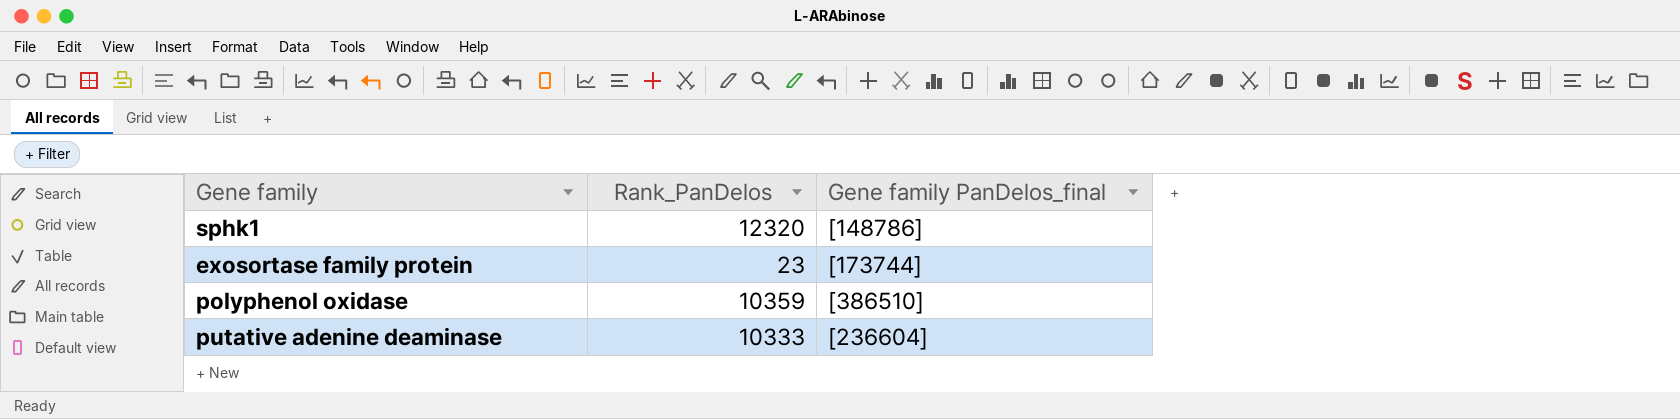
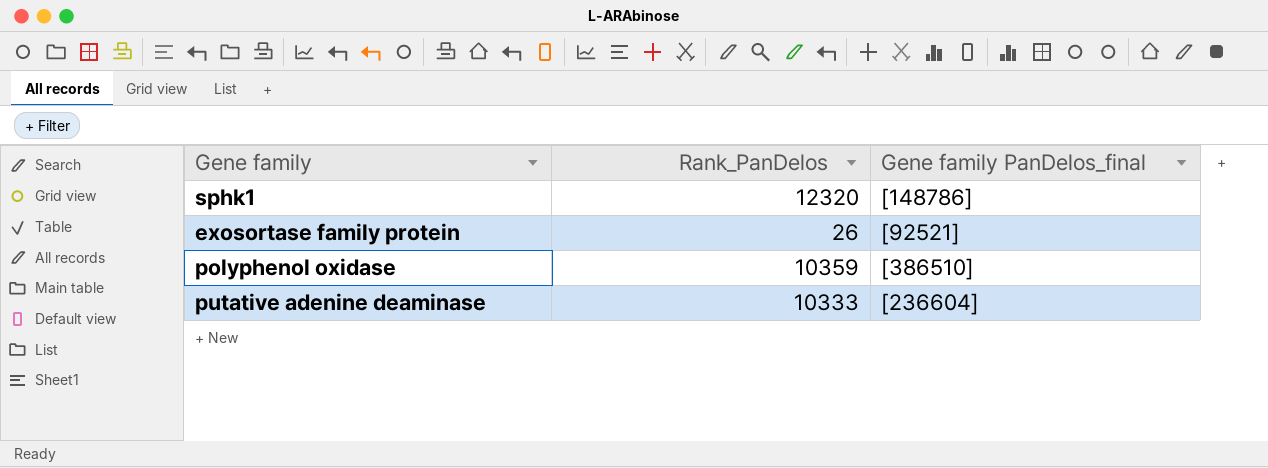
exosortase family protein | Rank_PanDelos: 23 -> 26
exosortase family protein | Gene family PanDelos_final: [173744] -> [92521]

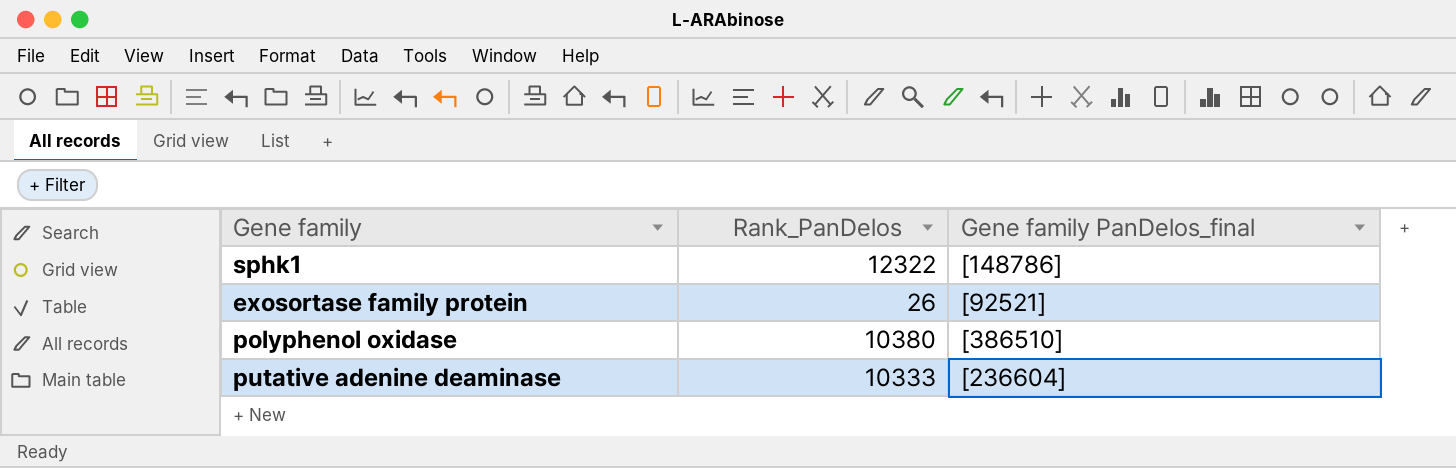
sphk1 | Rank_PanDelos: 12320 -> 12322
polyphenol oxidase | Rank_PanDelos: 10359 -> 10380

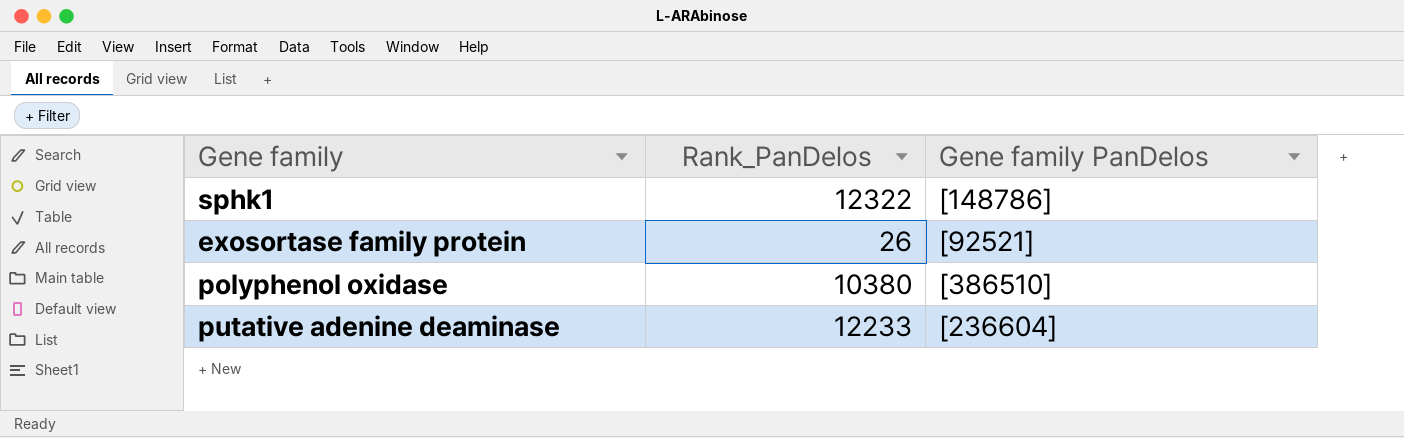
column name: Gene family PanDelos_final -> Gene family PanDelos
putative adenine deaminase | Rank_PanDelos: 10333 -> 12233

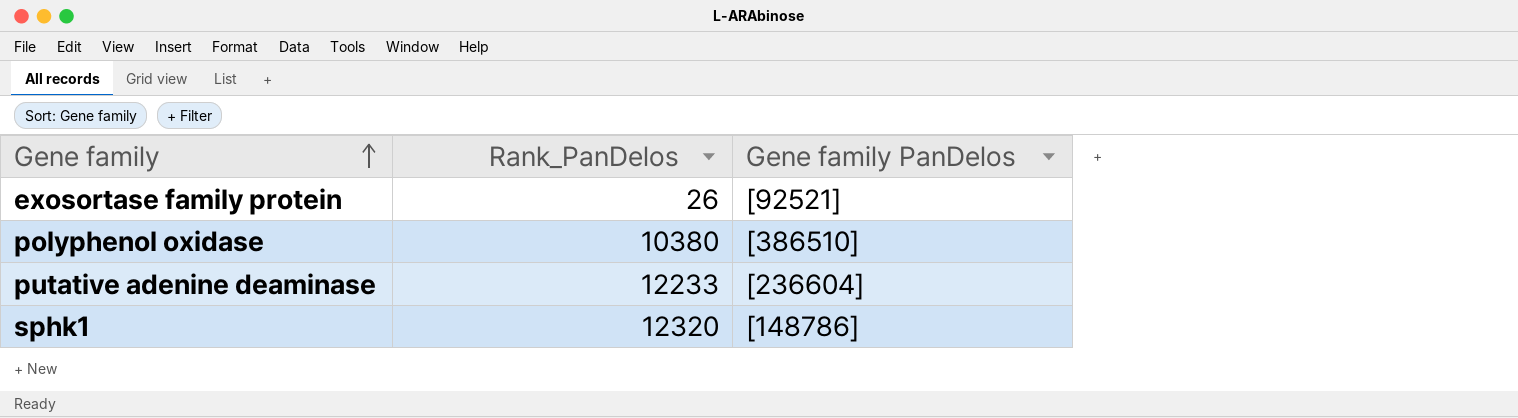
row order: none -> Gene family ascending
sphk1 | Rank_PanDelos: 12322 -> 12320

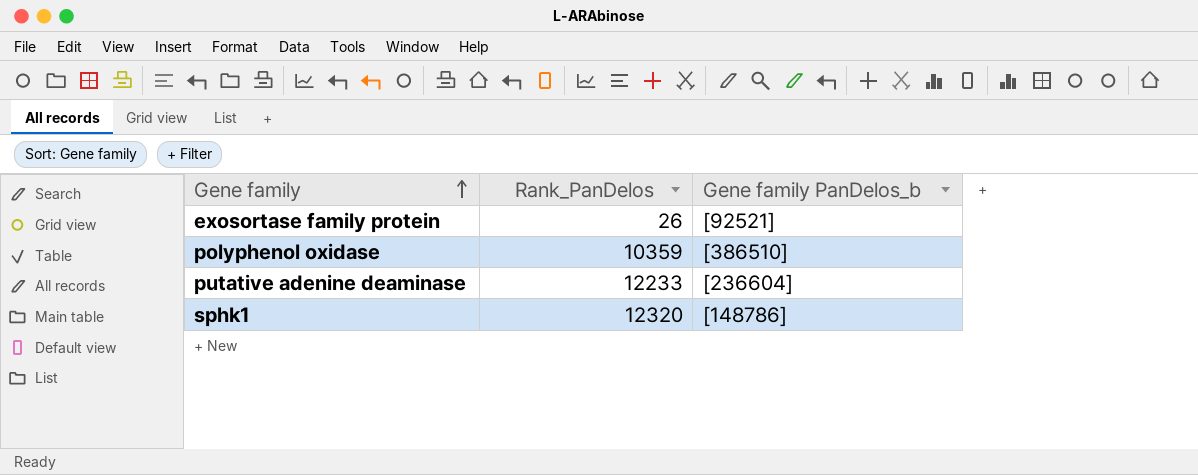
column name: Gene family PanDelos -> Gene family PanDelos_b
polyphenol oxidase | Rank_PanDelos: 10380 -> 10359

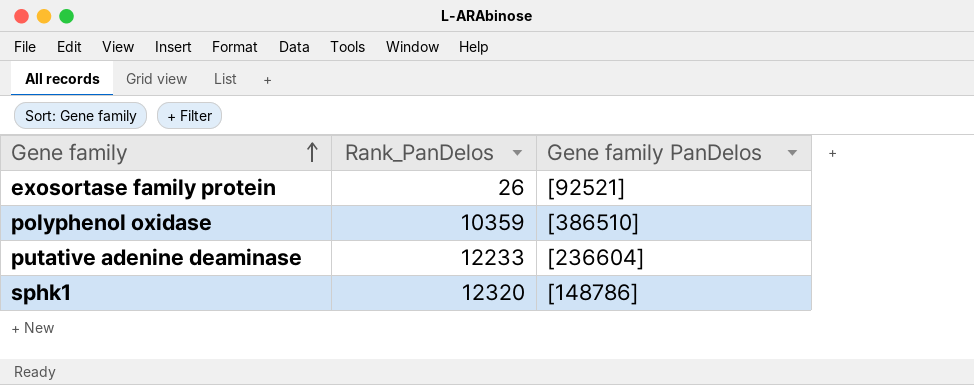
column name: Gene family PanDelos_b -> Gene family PanDelos

